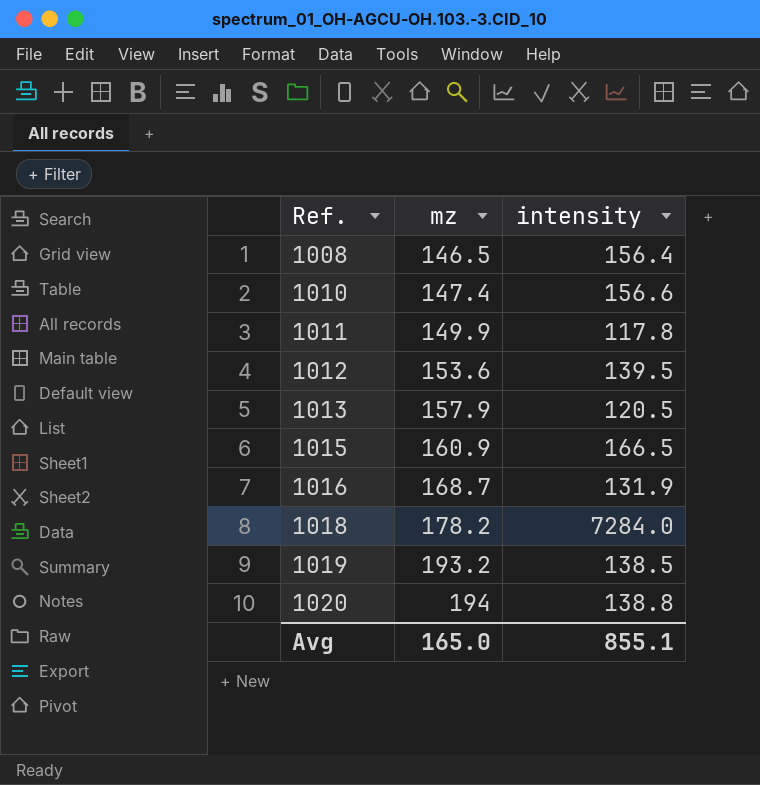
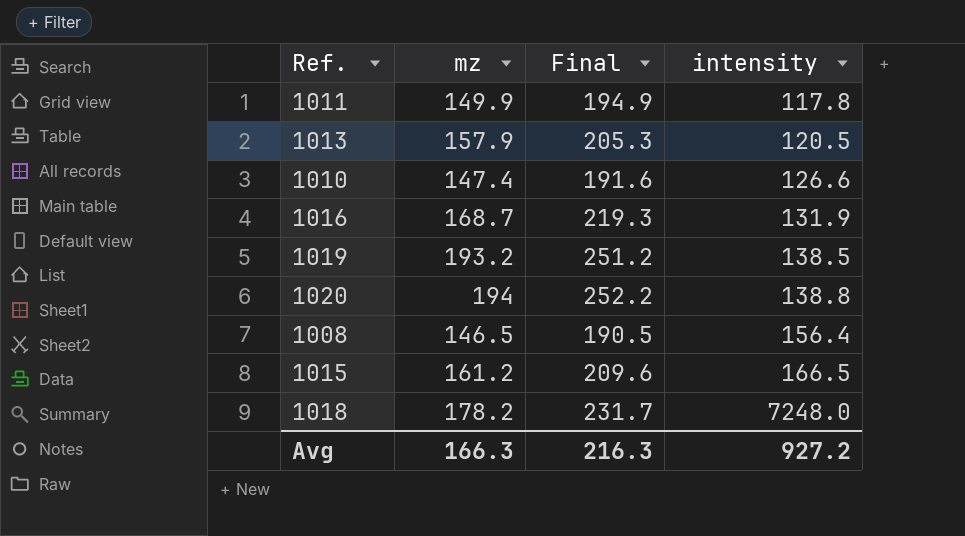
row order: Ref. ascending -> intensity ascending
column Final | formula: none -> [mz] * 1.3
row 1012: 153.6 | 139.5 -> none
1010 | intensity: 156.6 -> 126.6
1015 | mz: 160.9 -> 161.2
1018 | intensity: 7284.0 -> 7248.0
Avg | mz: 165.0 -> 166.3
Avg | intensity: 855.1 -> 927.2

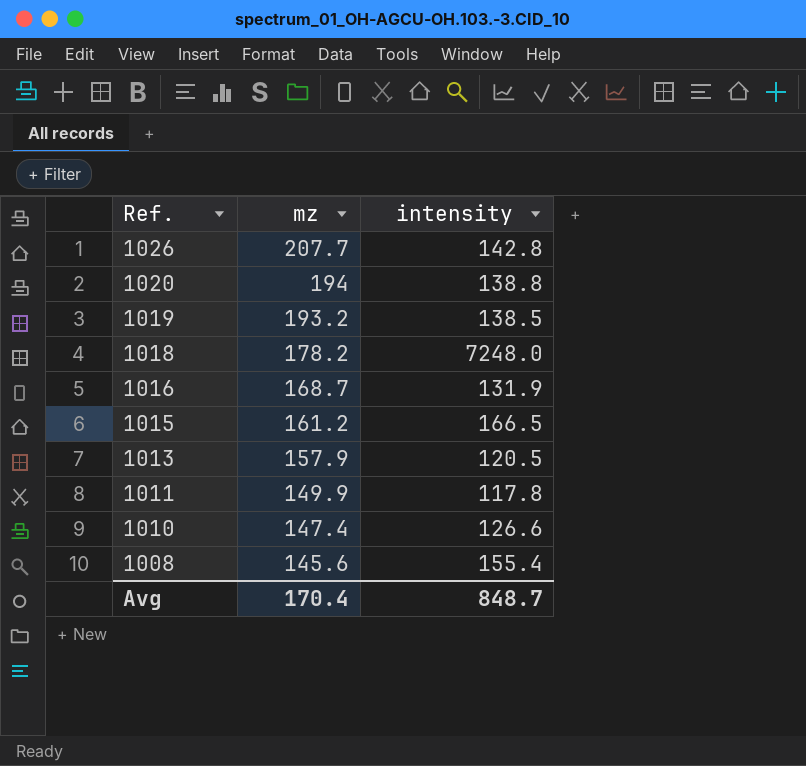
row order: intensity ascending -> Ref. descending
column Final | formula: [mz] * 1.3 -> none
row 1026: none -> 207.7 | 142.8
1008 | mz: 146.5 -> 145.6
1008 | intensity: 156.4 -> 155.4
Avg | mz: 166.3 -> 170.4
Avg | intensity: 927.2 -> 848.7

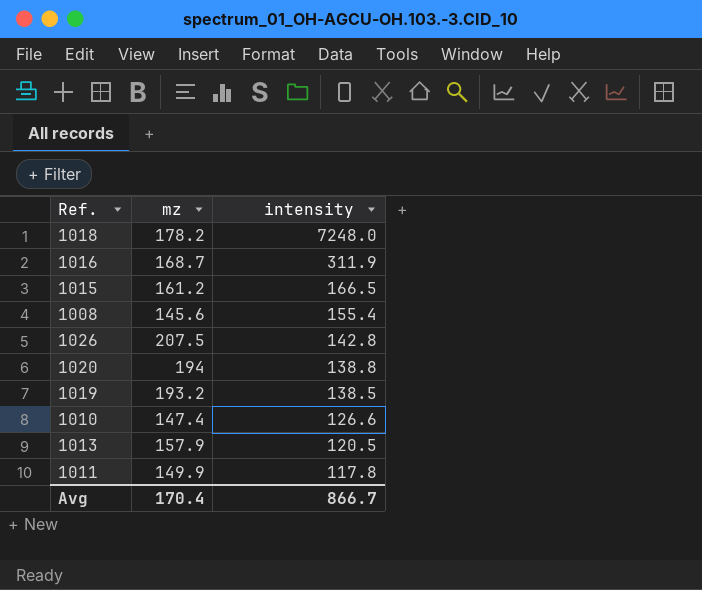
row order: Ref. descending -> intensity descending
1016 | intensity: 131.9 -> 311.9
1026 | mz: 207.7 -> 207.5
Avg | intensity: 848.7 -> 866.7

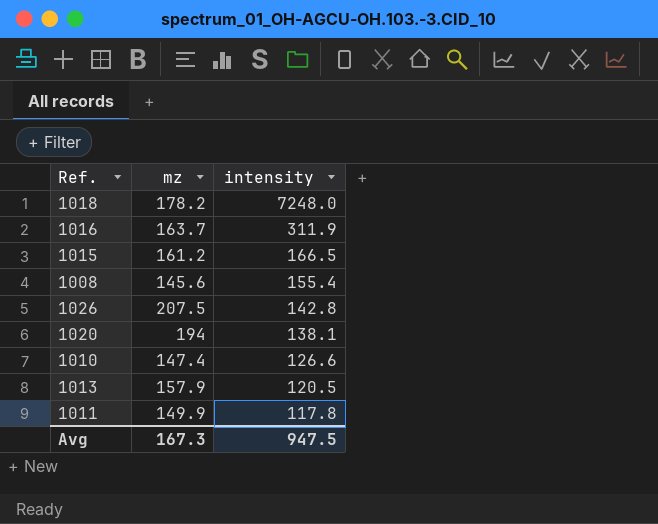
row 1019: 193.2 | 138.5 -> none
1016 | mz: 168.7 -> 163.7
1020 | intensity: 138.8 -> 138.1
Avg | mz: 170.4 -> 167.3
Avg | intensity: 866.7 -> 947.5

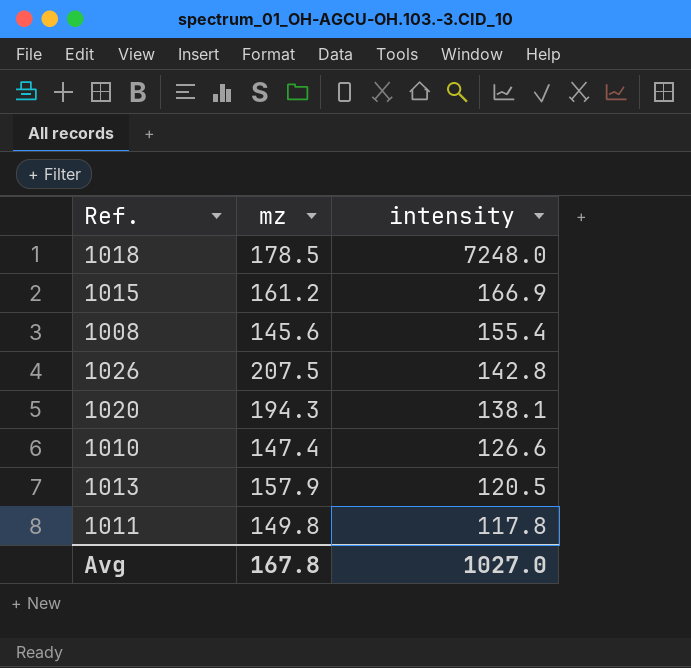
row 1016: 163.7 | 311.9 -> none
1018 | mz: 178.2 -> 178.5
1015 | intensity: 166.5 -> 166.9
1020 | mz: 194 -> 194.3
1011 | mz: 149.9 -> 149.8
Avg | mz: 167.3 -> 167.8
Avg | intensity: 947.5 -> 1027.0

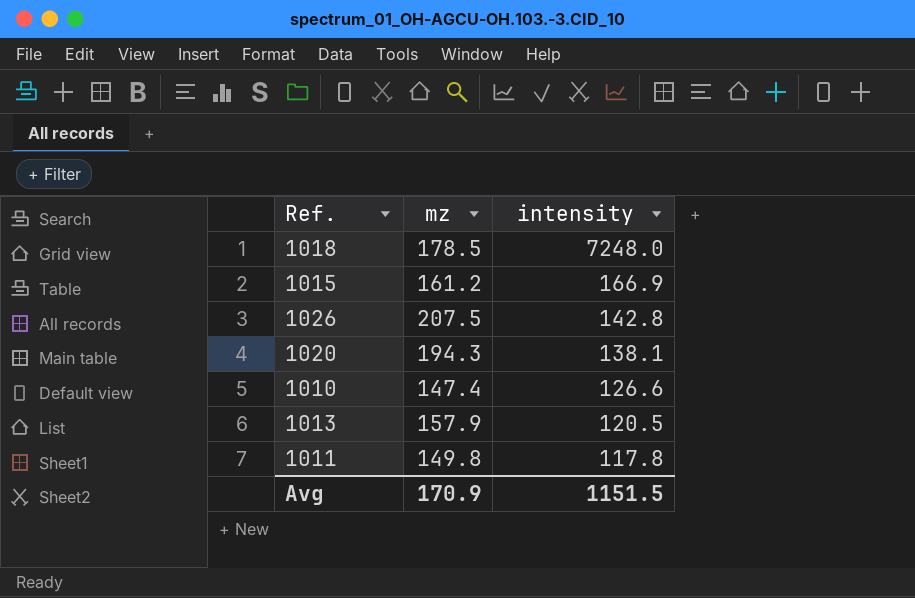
row 1008: 145.6 | 155.4 -> none
Avg | mz: 167.8 -> 170.9
Avg | intensity: 1027.0 -> 1151.5

